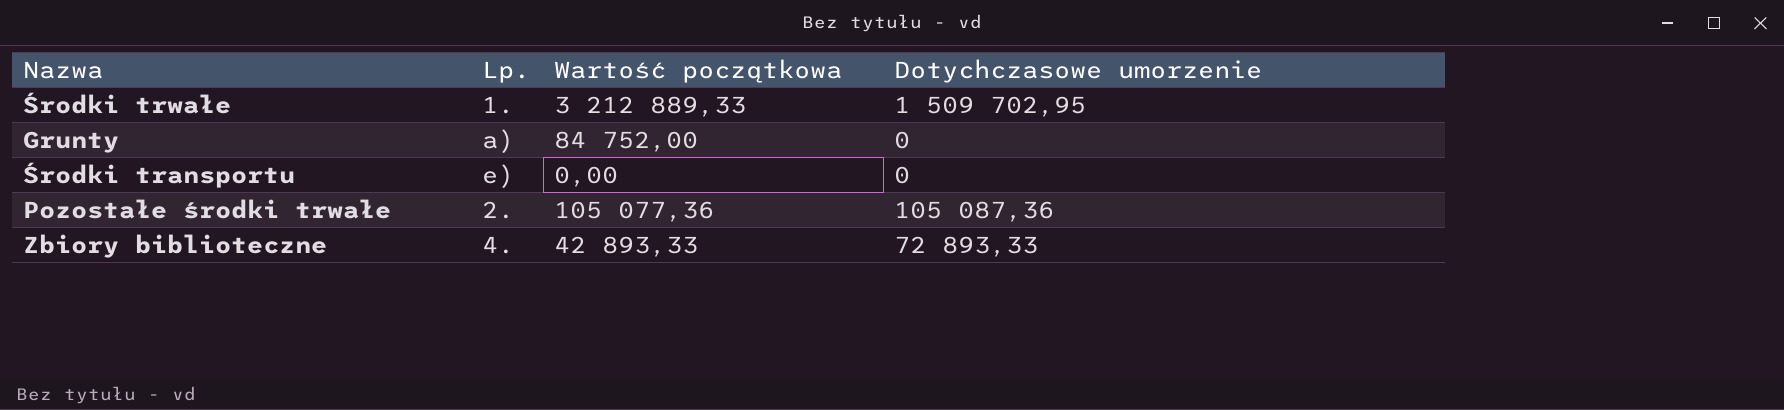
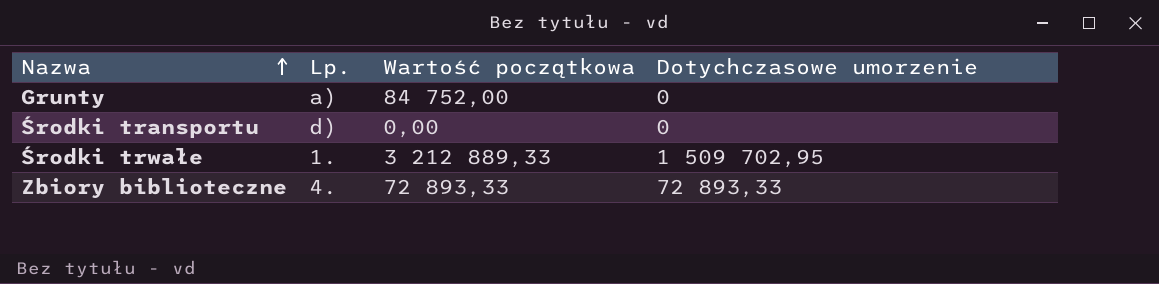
row order: none -> Nazwa ascending
row Pozostałe środki trwałe: 2. | 105 077,36 | 105 087,36 -> none
Środki transportu | Lp.: e) -> d)
Zbiory biblioteczne | Wartość początkowa: 42 893,33 -> 72 893,33

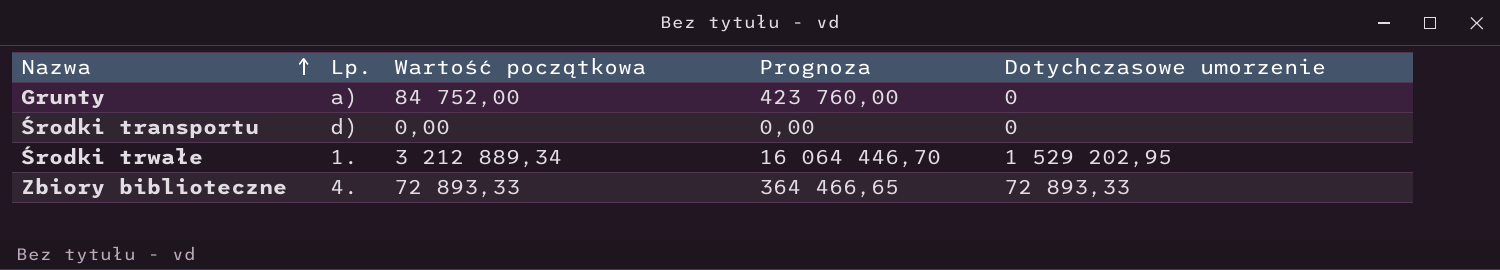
column Prognoza | formula: none -> [Wartość początkowa] * 5
Środki trwałe | Wartość początkowa: 3 212 889,33 -> 3 212 889,34
Środki trwałe | Dotychczasowe umorzenie: 1 509 702,95 -> 1 529 202,95

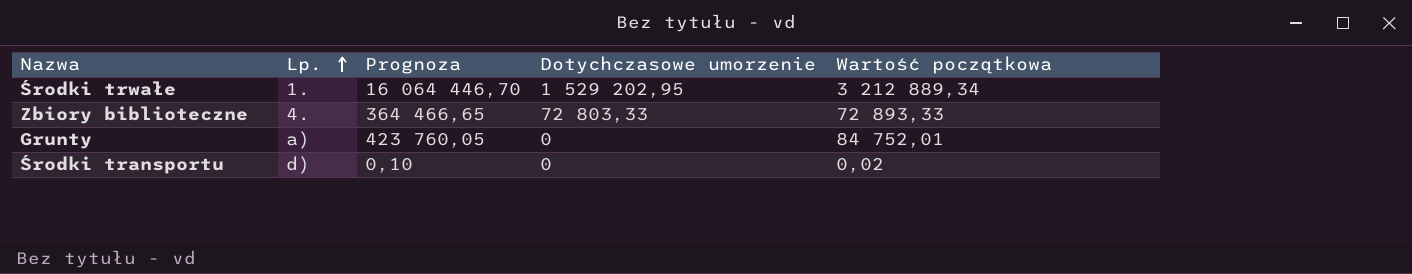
row order: Nazwa ascending -> Lp. ascending
column Wartość początkowa | position: 3 -> 5
Zbiory biblioteczne | Dotychczasowe umorzenie: 72 893,33 -> 72 803,33
Grunty | Prognoza: 423 760,00 -> 423 760,05
Grunty | Wartość początkowa: 84 752,00 -> 84 752,01
Środki transportu | Prognoza: 0,00 -> 0,10
Środki transportu | Wartość początkowa: 0,00 -> 0,02

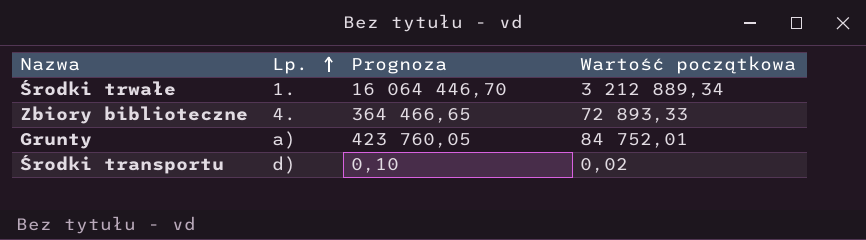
column Dotychczasowe umorzenie | position: 4 -> none

